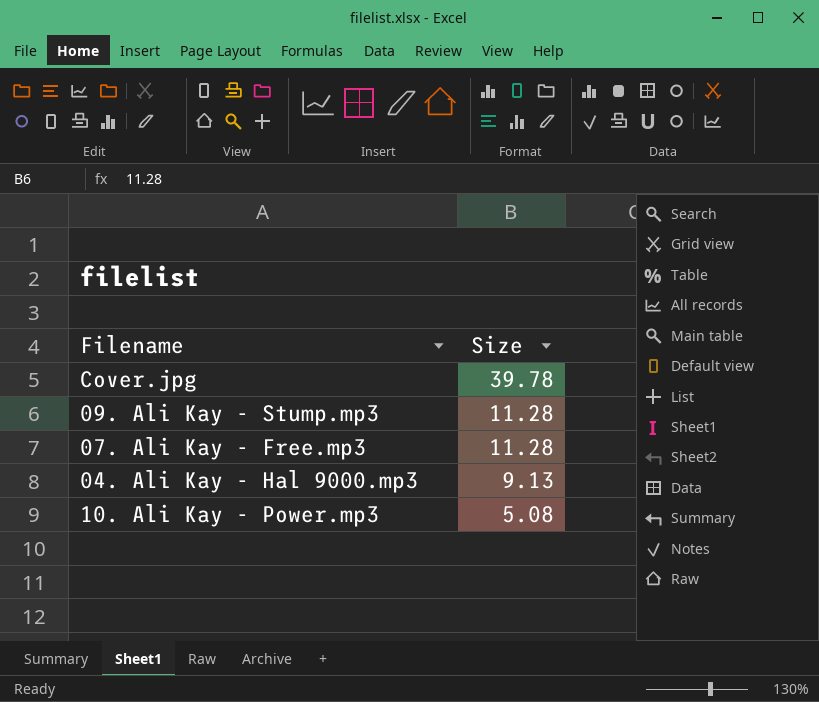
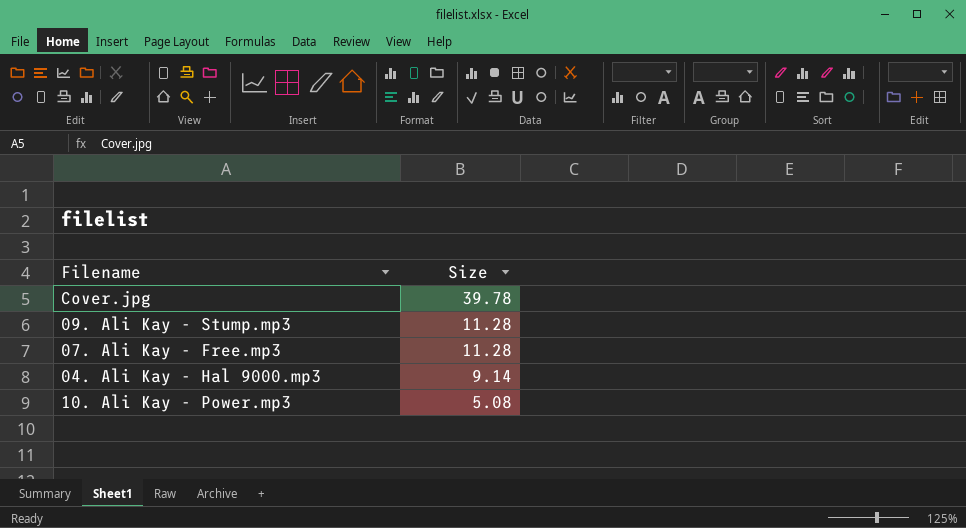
04. Ali Kay - Hal 9000.mp3 | Size: 9.13 -> 9.14

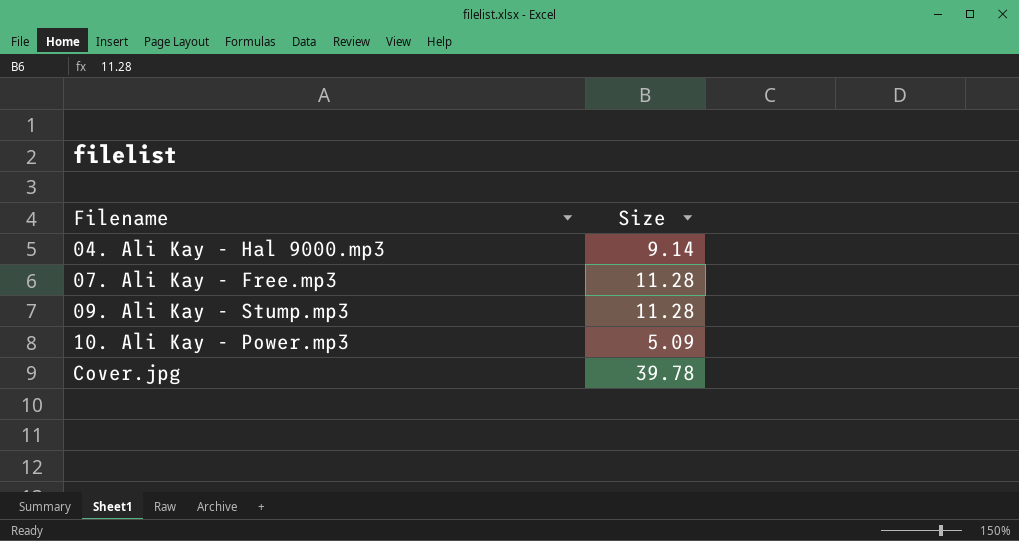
row order: Size descending -> Filename ascending
10. Ali Kay - Power.mp3 | Size: 5.08 -> 5.09

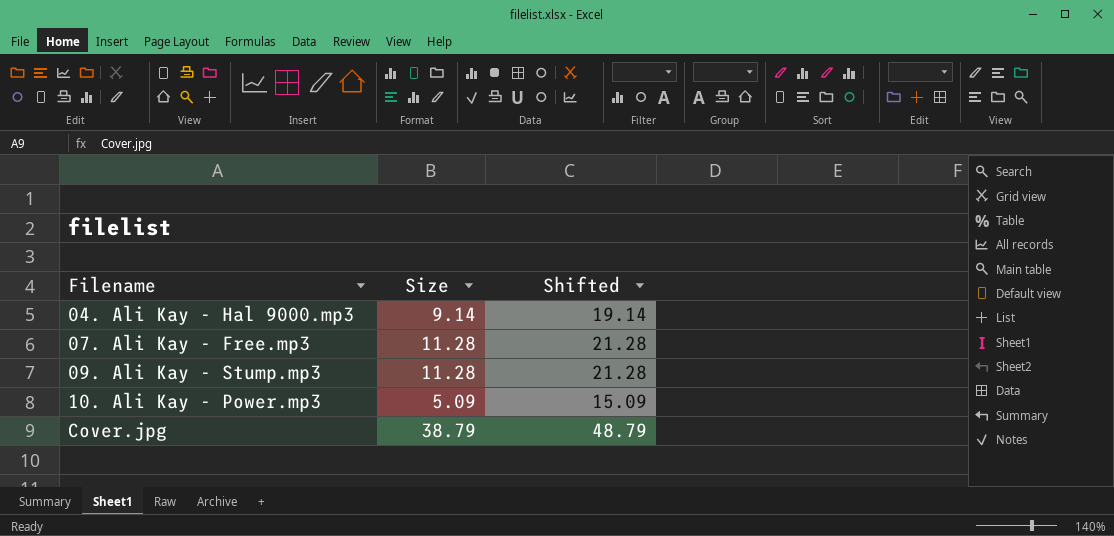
column Shifted | formula: none -> [Size] + 10
Cover.jpg | Size: 39.78 -> 38.79

